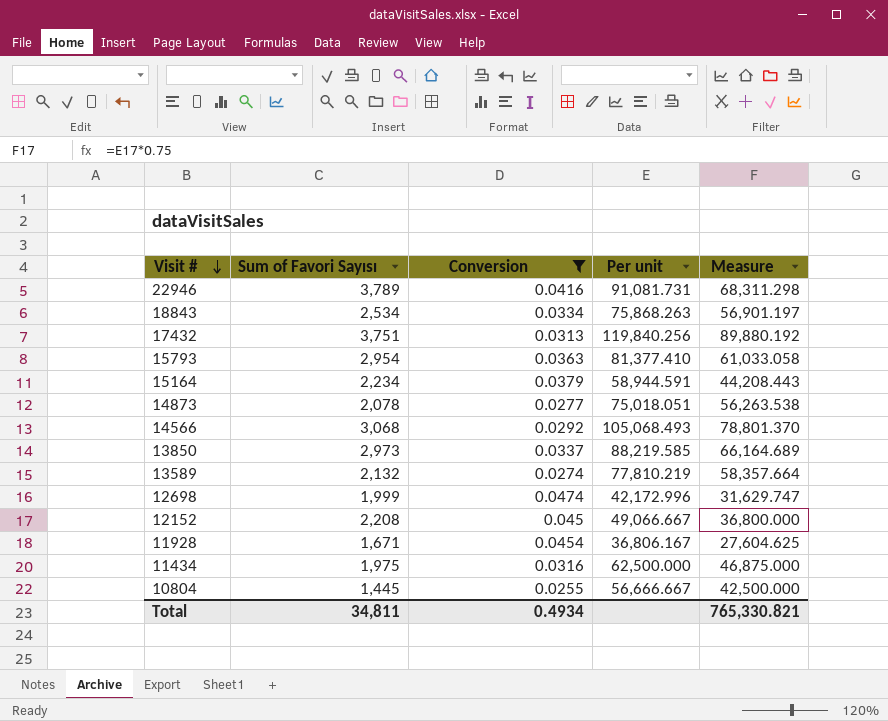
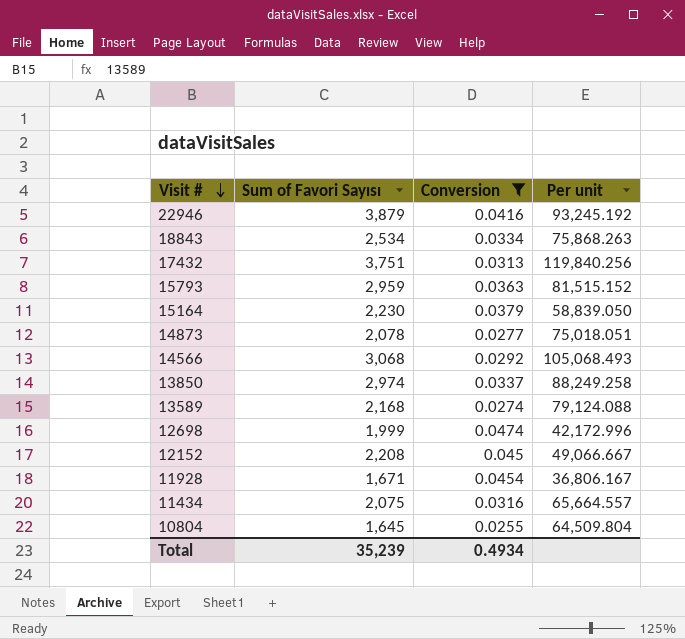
column Measure | formula: [Per unit] * 0.75 -> none
22946 | Sum of Favori Sayısı: 3,789 -> 3,879
22946 | Per unit: 91,081.731 -> 93,245.192
15793 | Sum of Favori Sayısı: 2,954 -> 2,959
15793 | Per unit: 81,377.410 -> 81,515.152
15164 | Sum of Favori Sayısı: 2,234 -> 2,230
15164 | Per unit: 58,944.591 -> 58,839.050
13850 | Sum of Favori Sayısı: 2,973 -> 2,974
13850 | Per unit: 88,219.585 -> 88,249.258
13589 | Sum of Favori Sayısı: 2,132 -> 2,168
13589 | Per unit: 77,810.219 -> 79,124.088
11434 | Sum of Favori Sayısı: 1,975 -> 2,075
11434 | Per unit: 62,500.000 -> 65,664.557
10804 | Sum of Favori Sayısı: 1,445 -> 1,645
10804 | Per unit: 56,666.667 -> 64,509.804
Total | Sum of Favori Sayısı: 34,811 -> 35,239

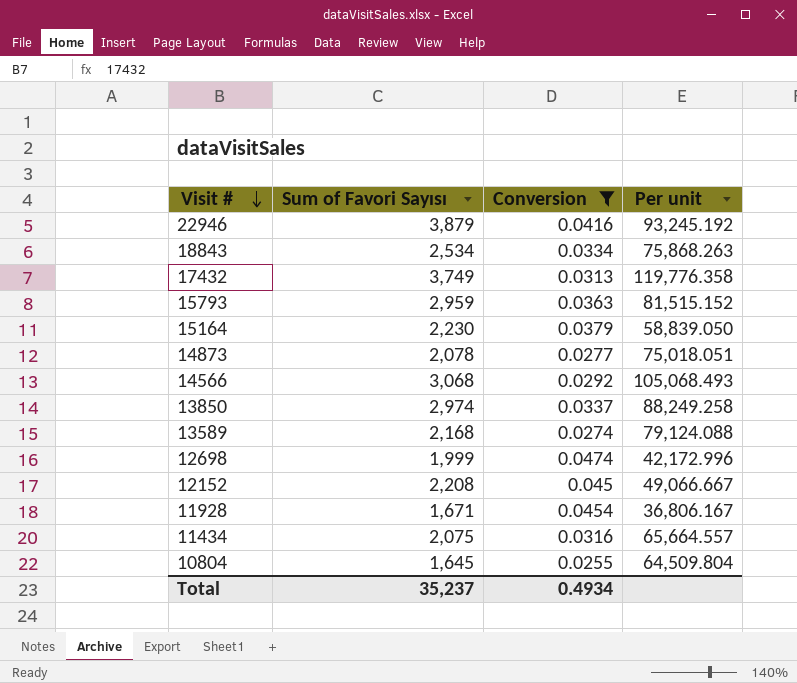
17432 | Sum of Favori Sayısı: 3,751 -> 3,749
17432 | Per unit: 119,840.256 -> 119,776.358
Total | Sum of Favori Sayısı: 35,239 -> 35,237

